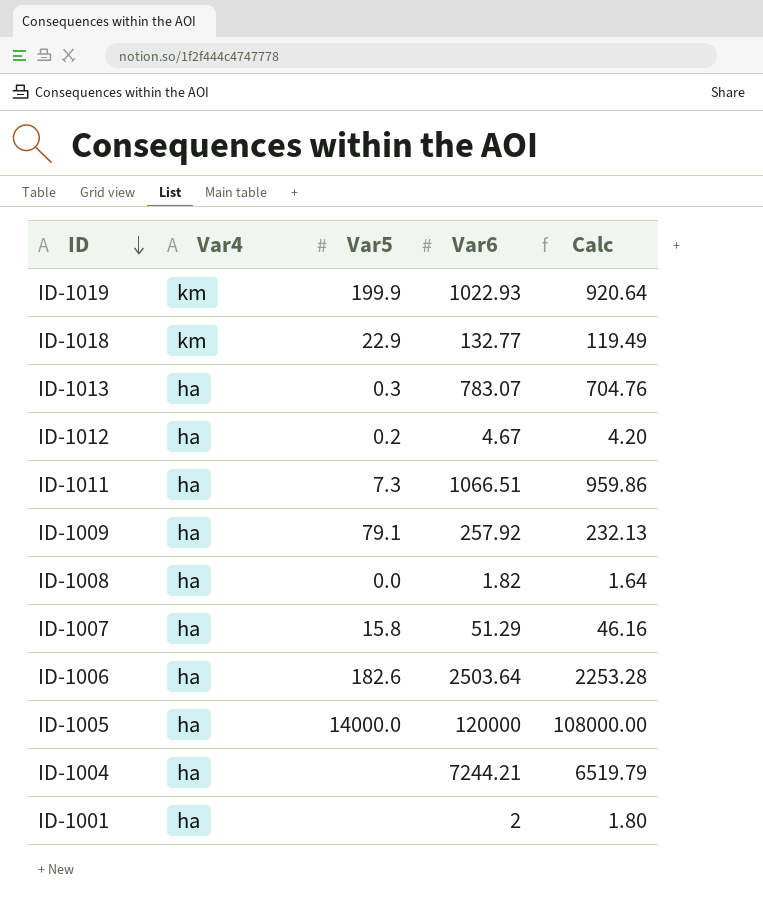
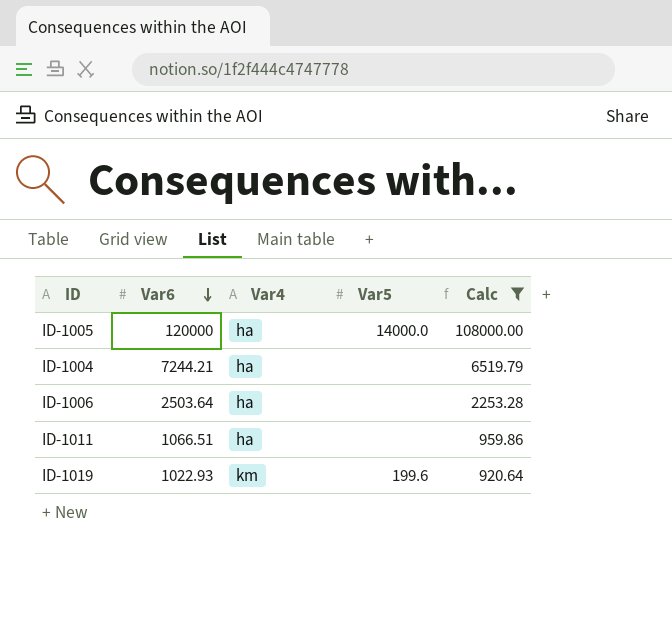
filter: none -> Calc >= 920.64
row order: ID descending -> Var6 descending
column Var6 | position: 4 -> 2
ID-1006 | Var5: 182.6 -> none
ID-1011 | Var5: 7.3 -> none
ID-1019 | Var5: 199.9 -> 199.6

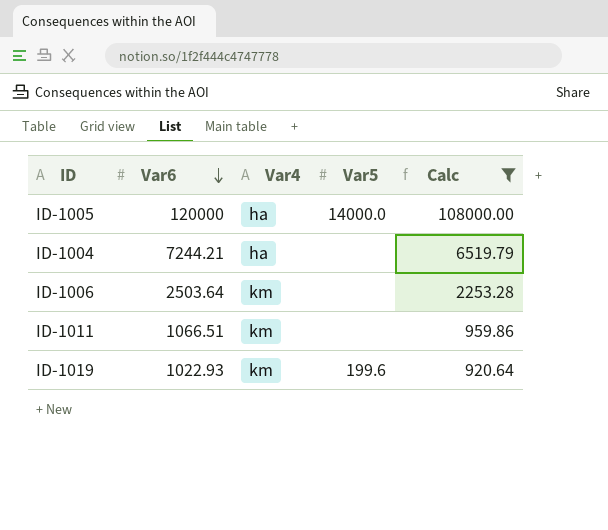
ID-1006 | Var4: ha -> km
ID-1011 | Var4: ha -> km

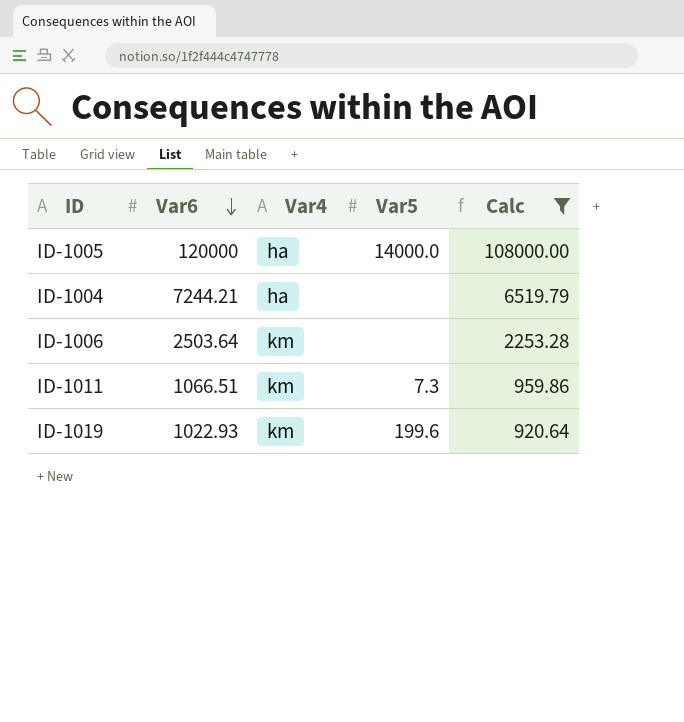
ID-1011 | Var5: none -> 7.3

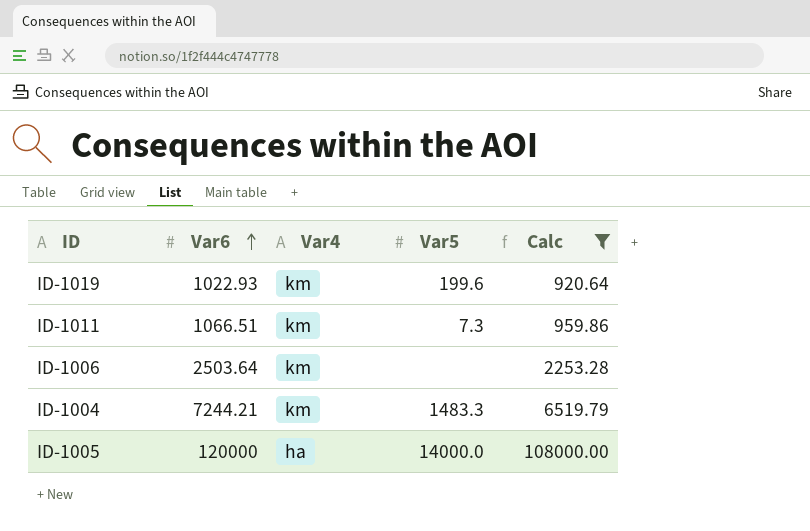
row order: Var6 descending -> Var6 ascending
ID-1004 | Var4: ha -> km
ID-1004 | Var5: none -> 1483.3

